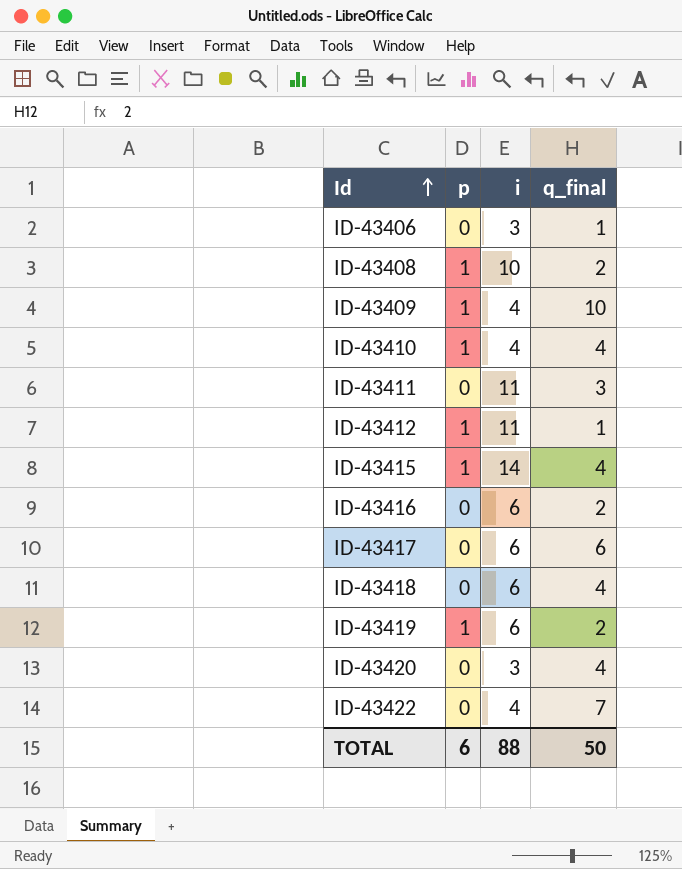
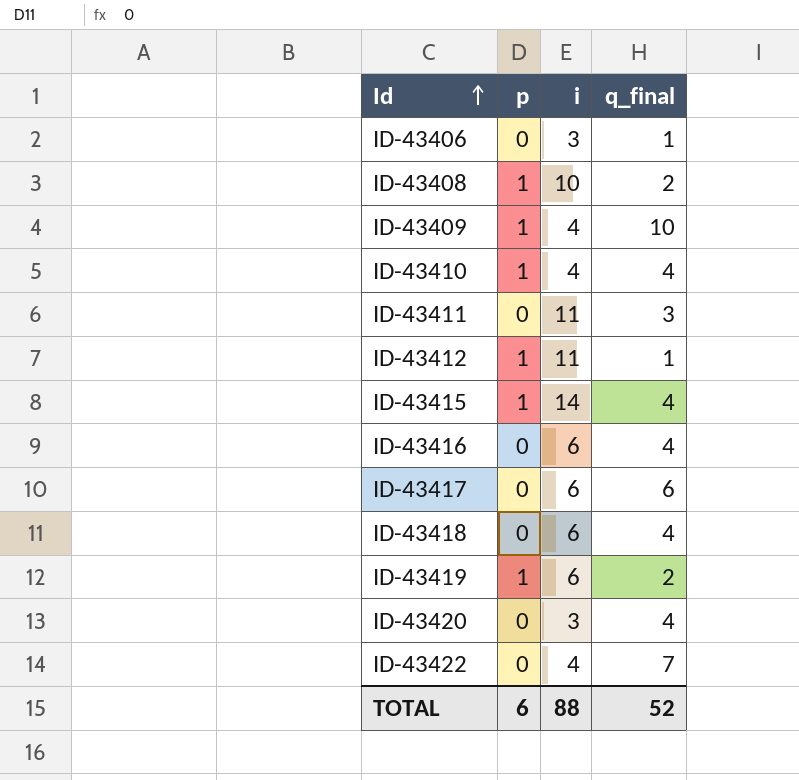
ID-43416 | q_final: 2 -> 4
TOTAL | q_final: 50 -> 52

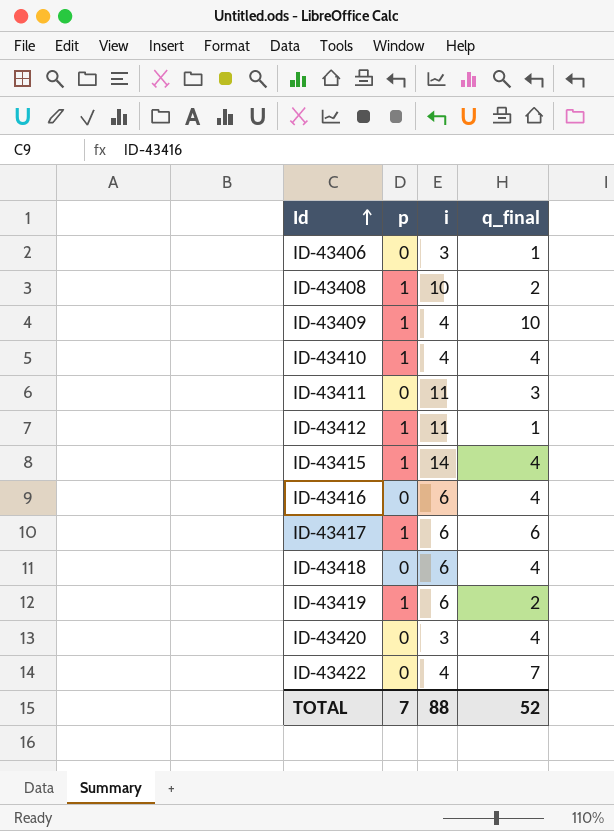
ID-43417 | p: 0 -> 1
TOTAL | p: 6 -> 7

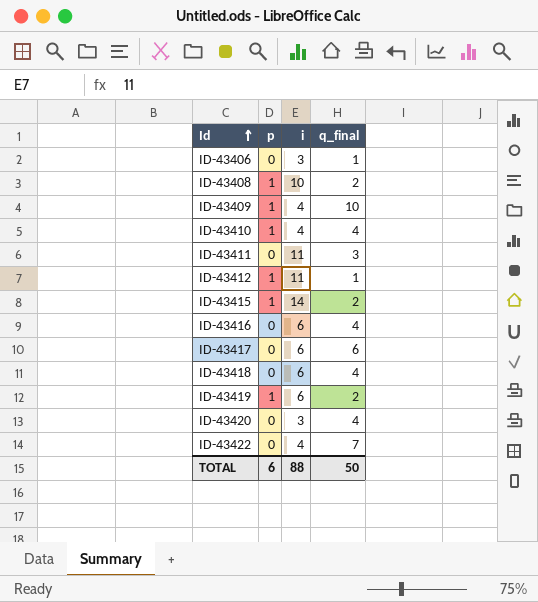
ID-43415 | q_final: 4 -> 2
ID-43417 | p: 1 -> 0
TOTAL | p: 7 -> 6
TOTAL | q_final: 52 -> 50

